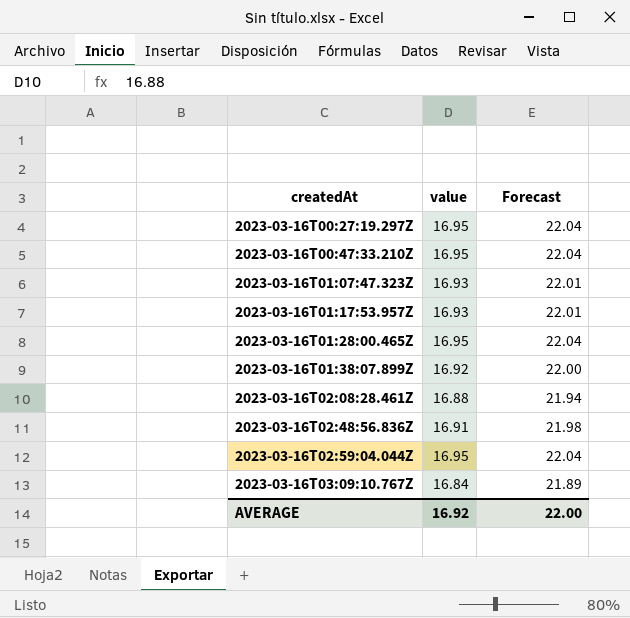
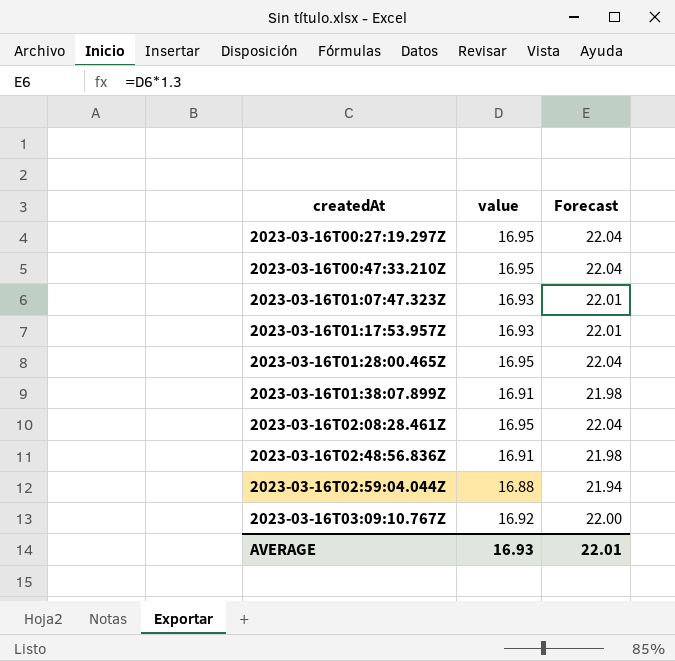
2023-03-16T01:38:07.899Z | value: 16.92 -> 16.91
2023-03-16T01:38:07.899Z | Forecast: 22.00 -> 21.98
2023-03-16T02:08:28.461Z | value: 16.88 -> 16.95
2023-03-16T02:08:28.461Z | Forecast: 21.94 -> 22.04
2023-03-16T02:59:04.044Z | value: 16.95 -> 16.88
2023-03-16T02:59:04.044Z | Forecast: 22.04 -> 21.94
2023-03-16T03:09:10.767Z | value: 16.84 -> 16.92
2023-03-16T03:09:10.767Z | Forecast: 21.89 -> 22.00
AVERAGE | value: 16.92 -> 16.93
AVERAGE | Forecast: 22.00 -> 22.01

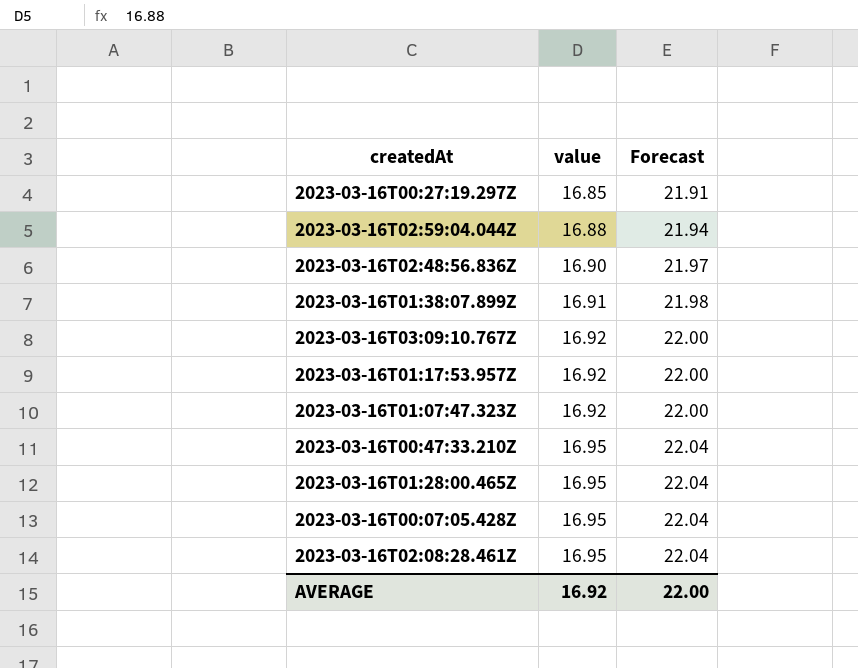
row order: createdAt ascending -> value ascending
2023-03-16T00:27:19.297Z | value: 16.95 -> 16.85
2023-03-16T00:27:19.297Z | Forecast: 22.04 -> 21.91
2023-03-16T02:48:56.836Z | value: 16.91 -> 16.90
2023-03-16T02:48:56.836Z | Forecast: 21.98 -> 21.97
2023-03-16T01:17:53.957Z | value: 16.93 -> 16.92
2023-03-16T01:17:53.957Z | Forecast: 22.01 -> 22.00
2023-03-16T01:07:47.323Z | value: 16.93 -> 16.92
2023-03-16T01:07:47.323Z | Forecast: 22.01 -> 22.00
row 2023-03-16T00:07:05.428Z: none -> 16.95 | 22.04
AVERAGE | value: 16.93 -> 16.92
AVERAGE | Forecast: 22.01 -> 22.00

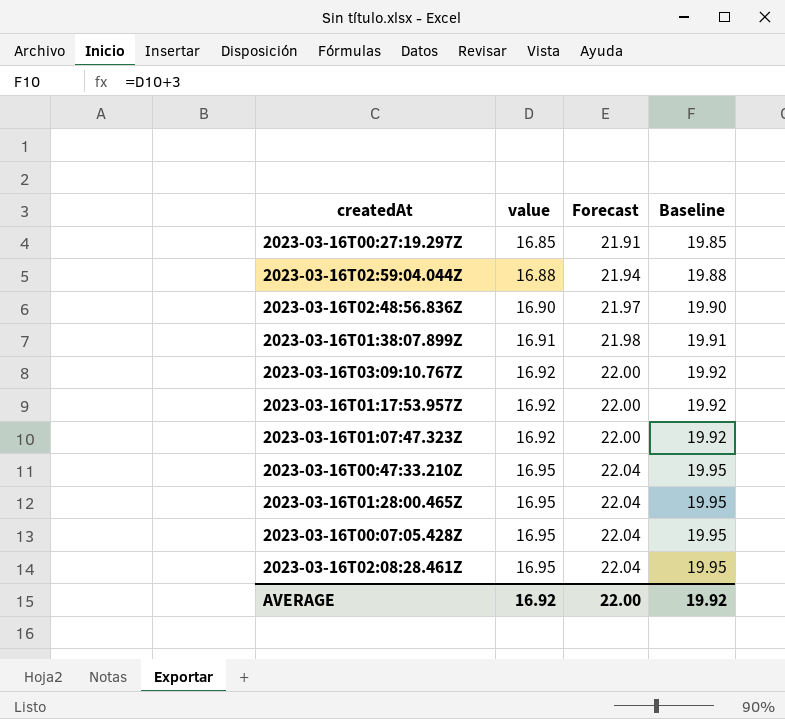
column Baseline | formula: none -> [value] + 3

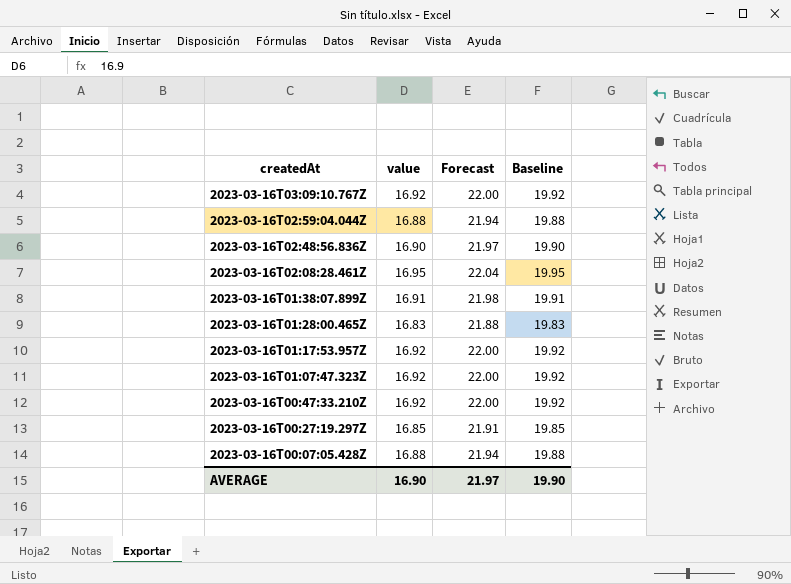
row order: value ascending -> createdAt descending
2023-03-16T01:28:00.465Z | value: 16.95 -> 16.83
2023-03-16T01:28:00.465Z | Forecast: 22.04 -> 21.88
2023-03-16T01:28:00.465Z | Baseline: 19.95 -> 19.83
2023-03-16T00:47:33.210Z | value: 16.95 -> 16.92
2023-03-16T00:47:33.210Z | Forecast: 22.04 -> 22.00
2023-03-16T00:47:33.210Z | Baseline: 19.95 -> 19.92
2023-03-16T00:07:05.428Z | value: 16.95 -> 16.88
2023-03-16T00:07:05.428Z | Forecast: 22.04 -> 21.94
2023-03-16T00:07:05.428Z | Baseline: 19.95 -> 19.88
AVERAGE | value: 16.92 -> 16.90
AVERAGE | Forecast: 22.00 -> 21.97
AVERAGE | Baseline: 19.92 -> 19.90

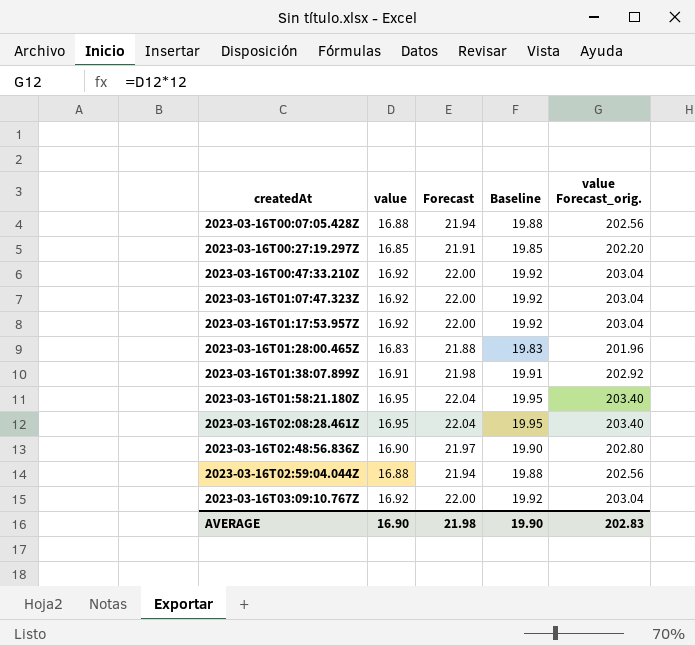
row order: createdAt descending -> createdAt ascending
column value Forecast_orig. | formula: none -> [value] * 12
row 2023-03-16T01:58:21.180Z: none -> 16.95 | 22.04 | 19.95 | 203.40
AVERAGE | Forecast: 21.97 -> 21.98

